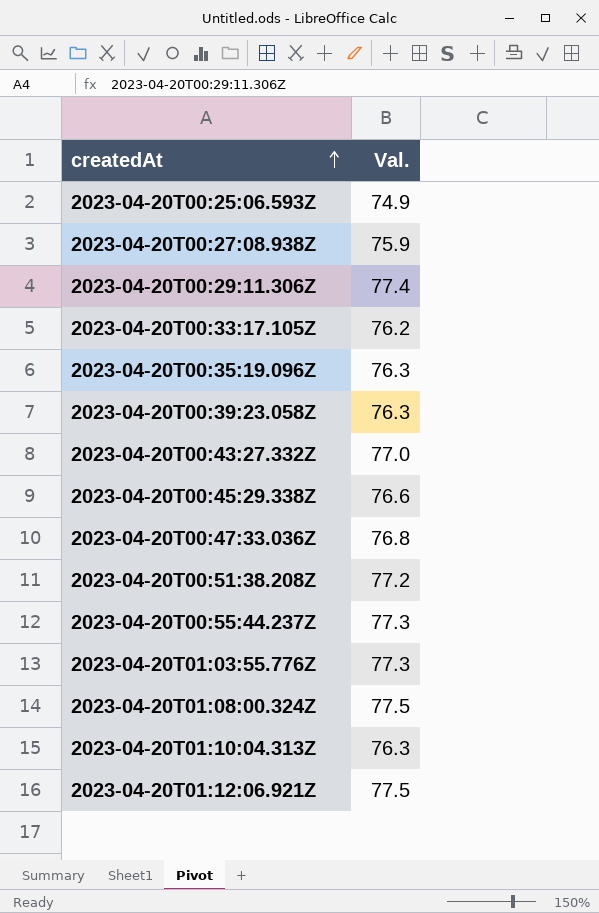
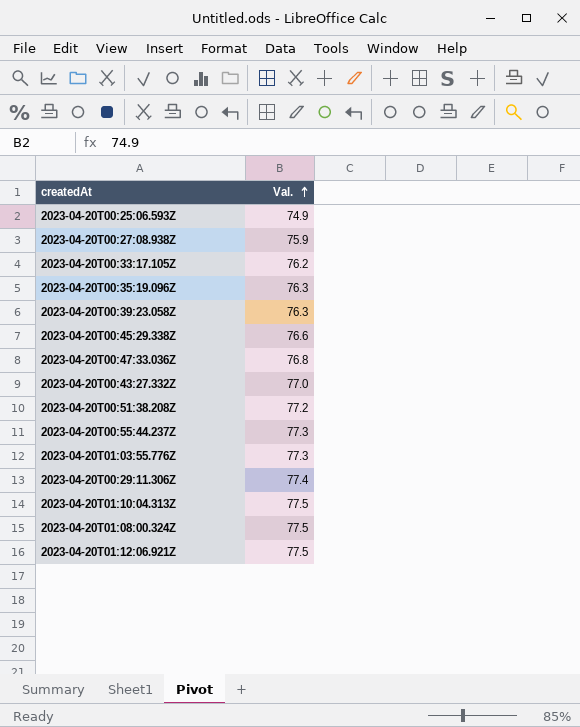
row order: createdAt ascending -> Val. ascending
2023-04-20T01:10:04.313Z | Val.: 76.3 -> 77.5

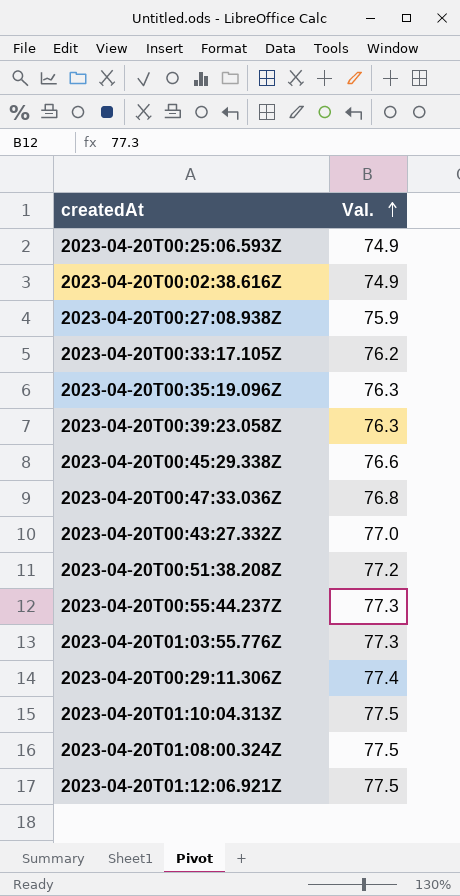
row 2023-04-20T00:02:38.616Z: none -> 74.9

